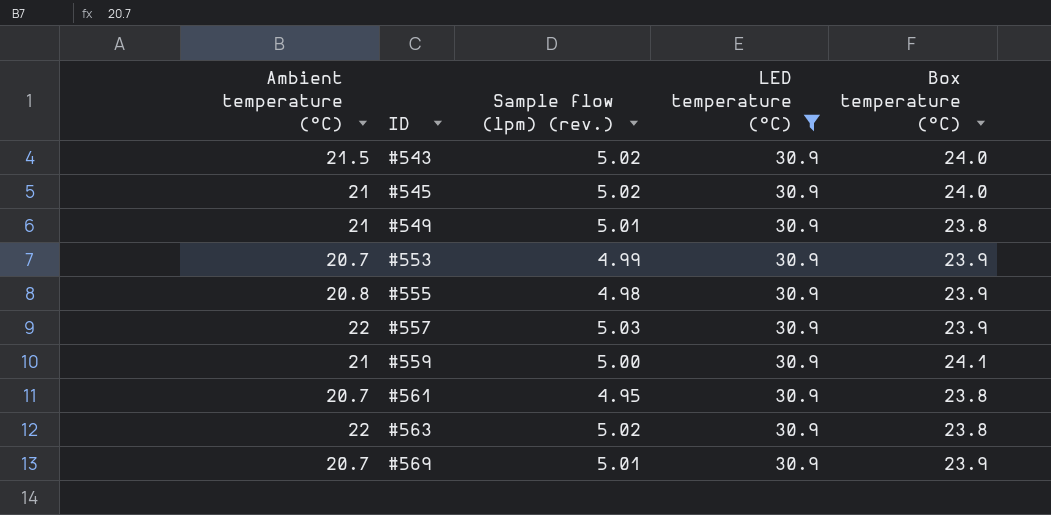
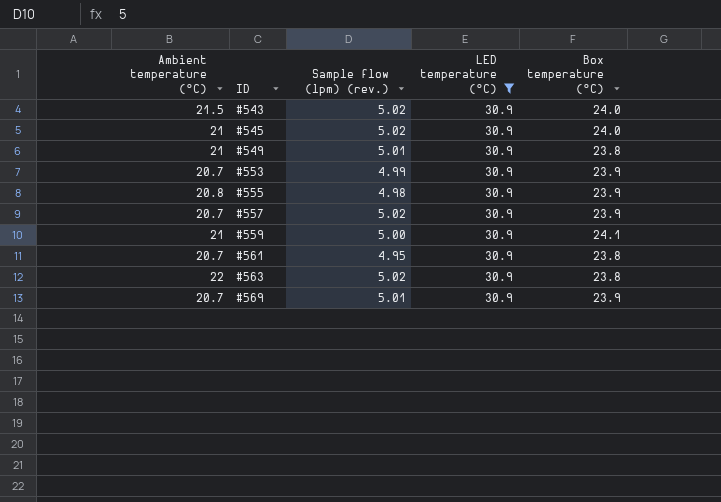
#557 | Ambient temperature (°C): 22 -> 20.7
#557 | Sample flow (lpm) (rev.): 5.03 -> 5.02

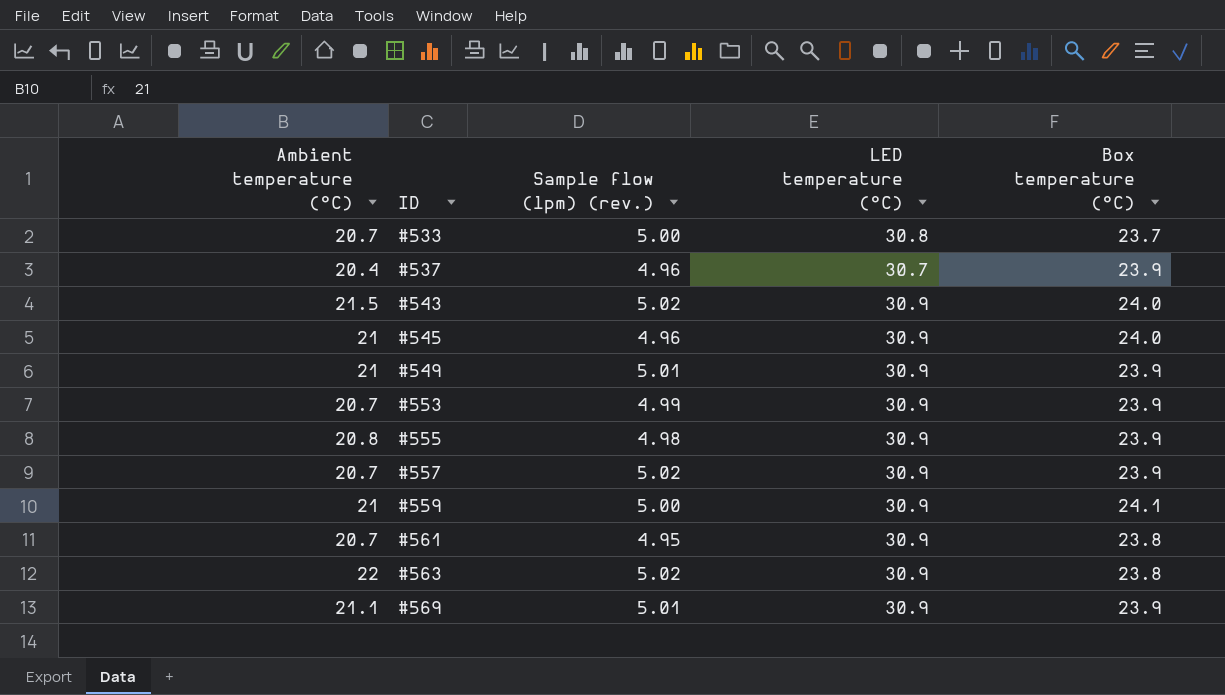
filter: LED temperature (°C) = 30.9 -> none
#545 | Sample flow (lpm) (rev.): 5.02 -> 4.96
#549 | Box temperature (°C): 23.8 -> 23.9
#569 | Ambient temperature (°C): 20.7 -> 21.1

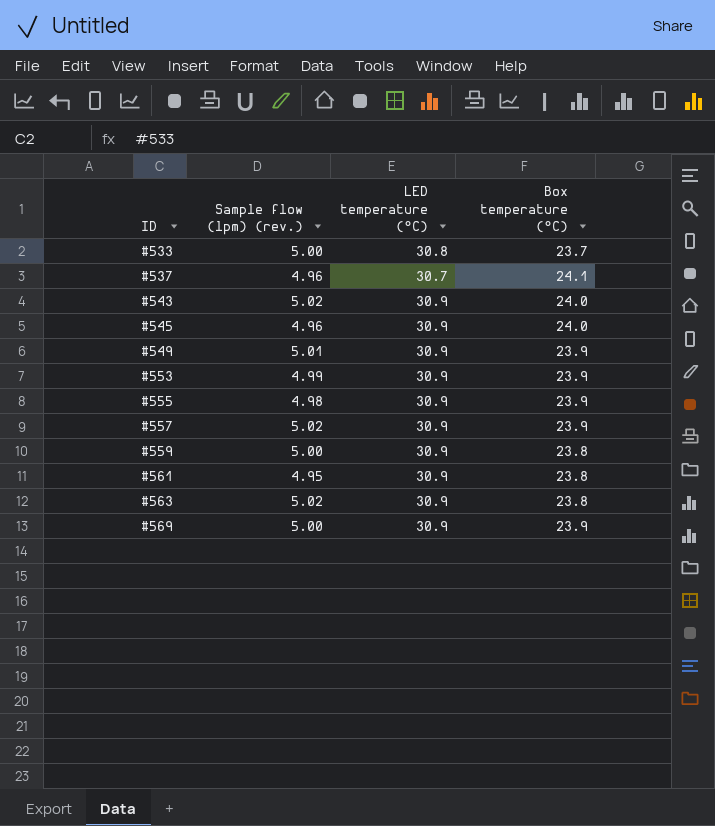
column Ambient temperature (°C) | position: 1 -> none
#537 | Box temperature (°C): 23.9 -> 24.1
#559 | Box temperature (°C): 24.1 -> 23.8
#569 | Sample flow (lpm) (rev.): 5.01 -> 5.00

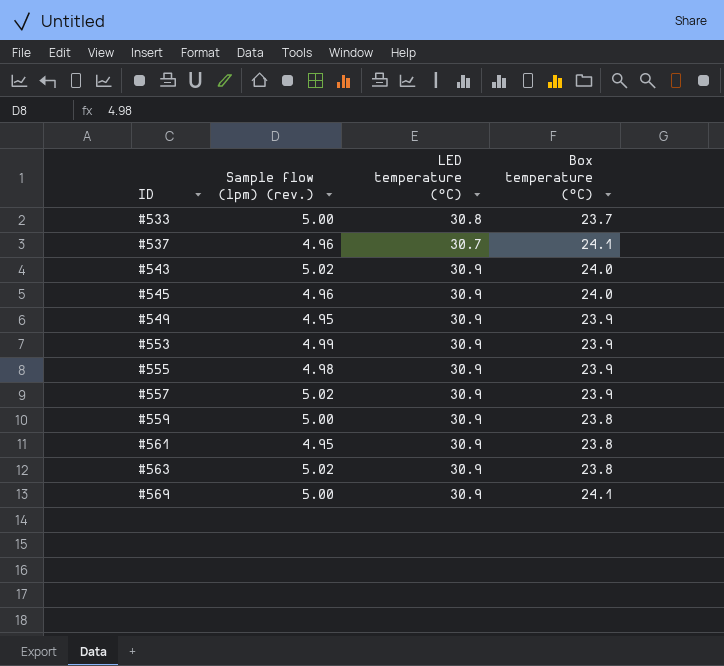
#549 | Sample flow (lpm) (rev.): 5.01 -> 4.95
#569 | Box temperature (°C): 23.9 -> 24.1

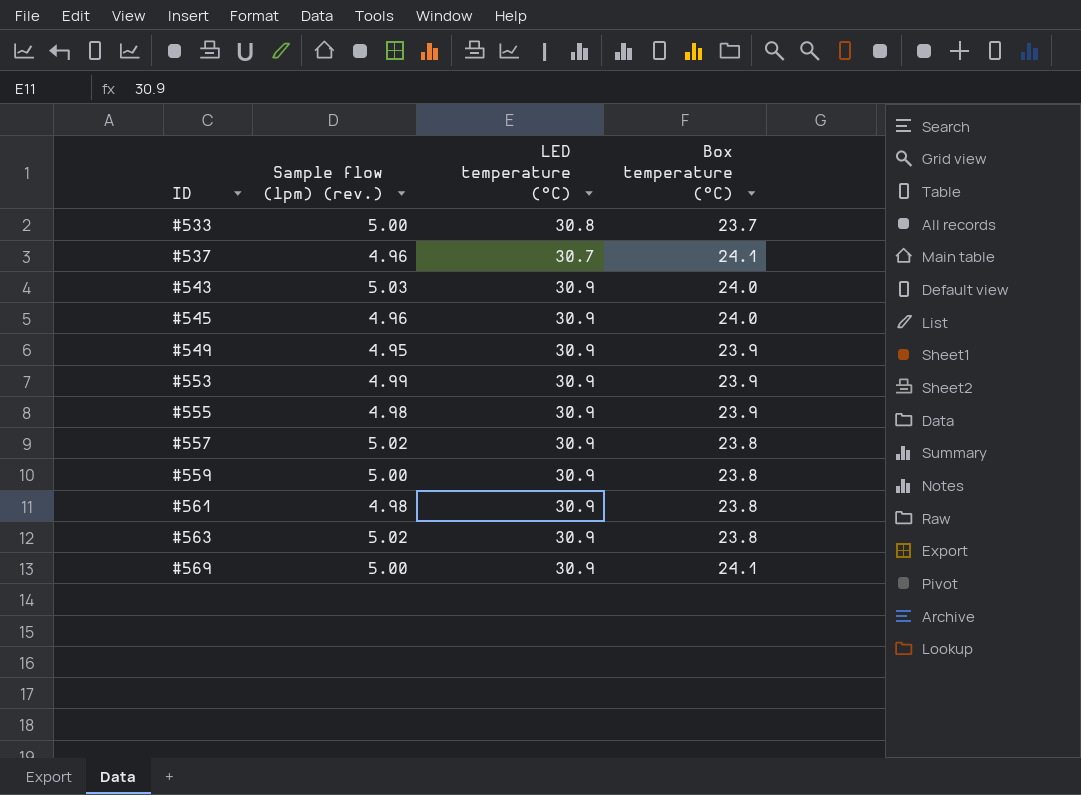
#543 | Sample flow (lpm) (rev.): 5.02 -> 5.03
#557 | Box temperature (°C): 23.9 -> 23.8
#561 | Sample flow (lpm) (rev.): 4.95 -> 4.98

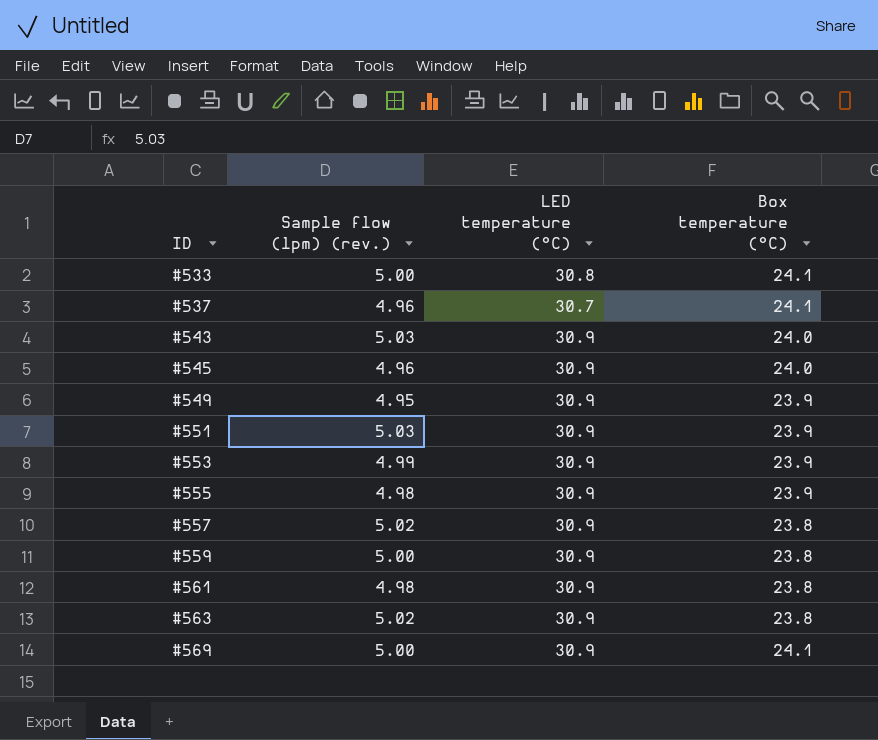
#533 | Box temperature (°C): 23.7 -> 24.1
row #551: none -> 5.03 | 30.9 | 23.9

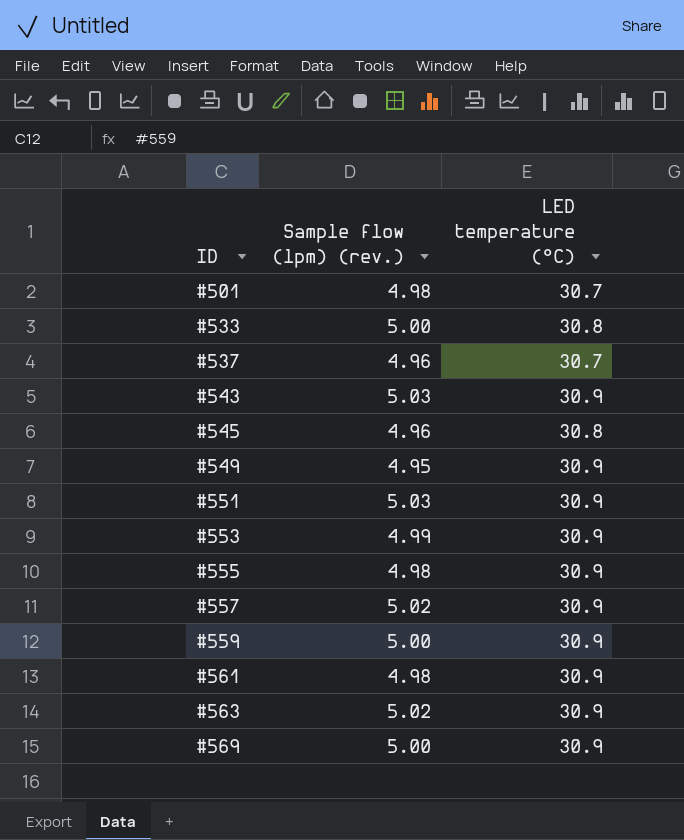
column Box temperature (°C) | position: 4 -> none
row #501: none -> 4.98 | 30.7
#545 | LED temperature (°C): 30.9 -> 30.8

